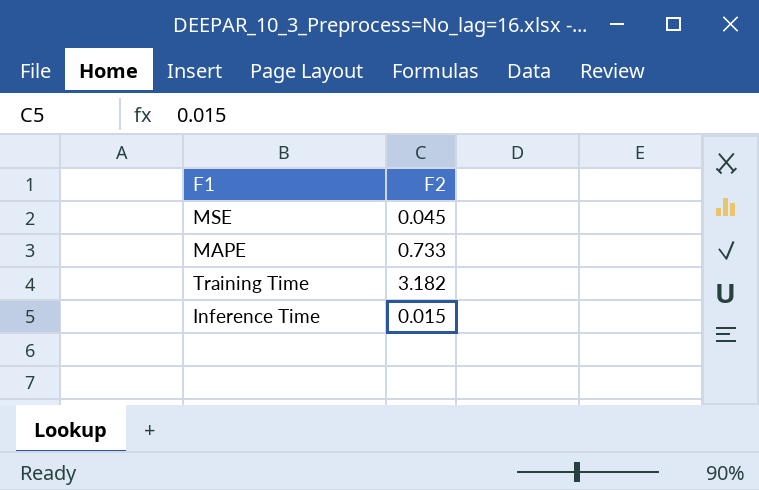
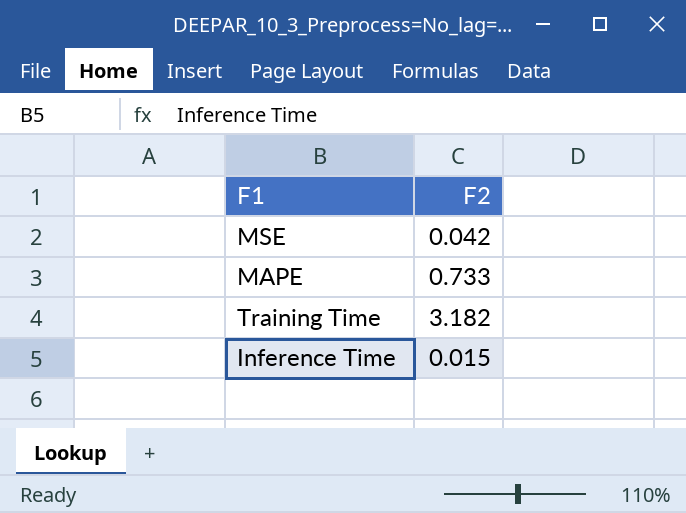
MSE | F2: 0.045 -> 0.042

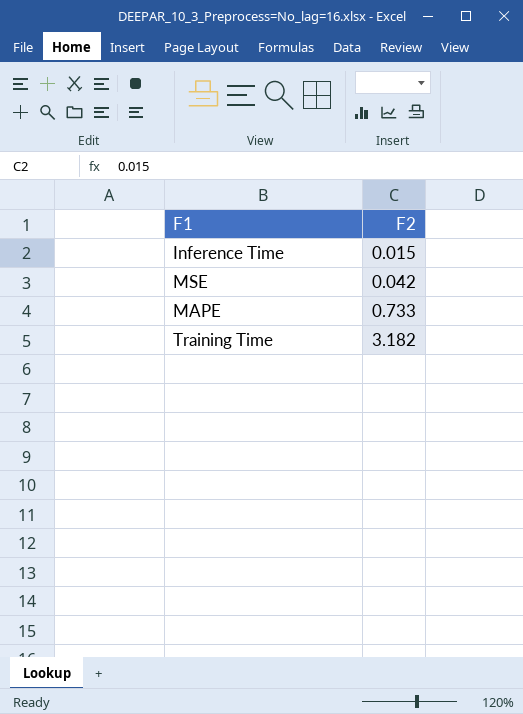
row order: none -> F2 ascending

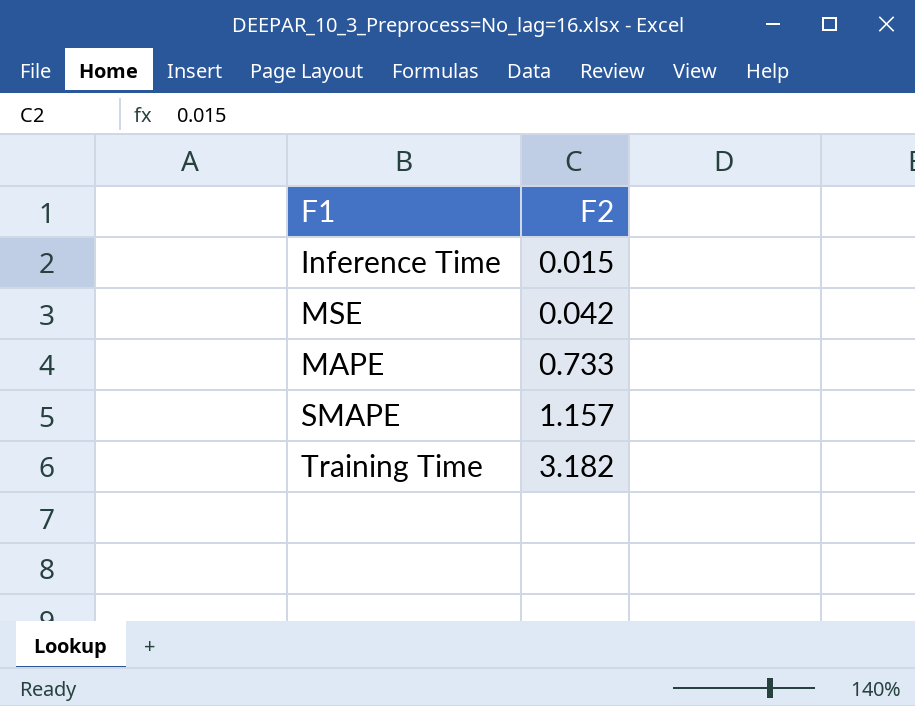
row SMAPE: none -> 1.157

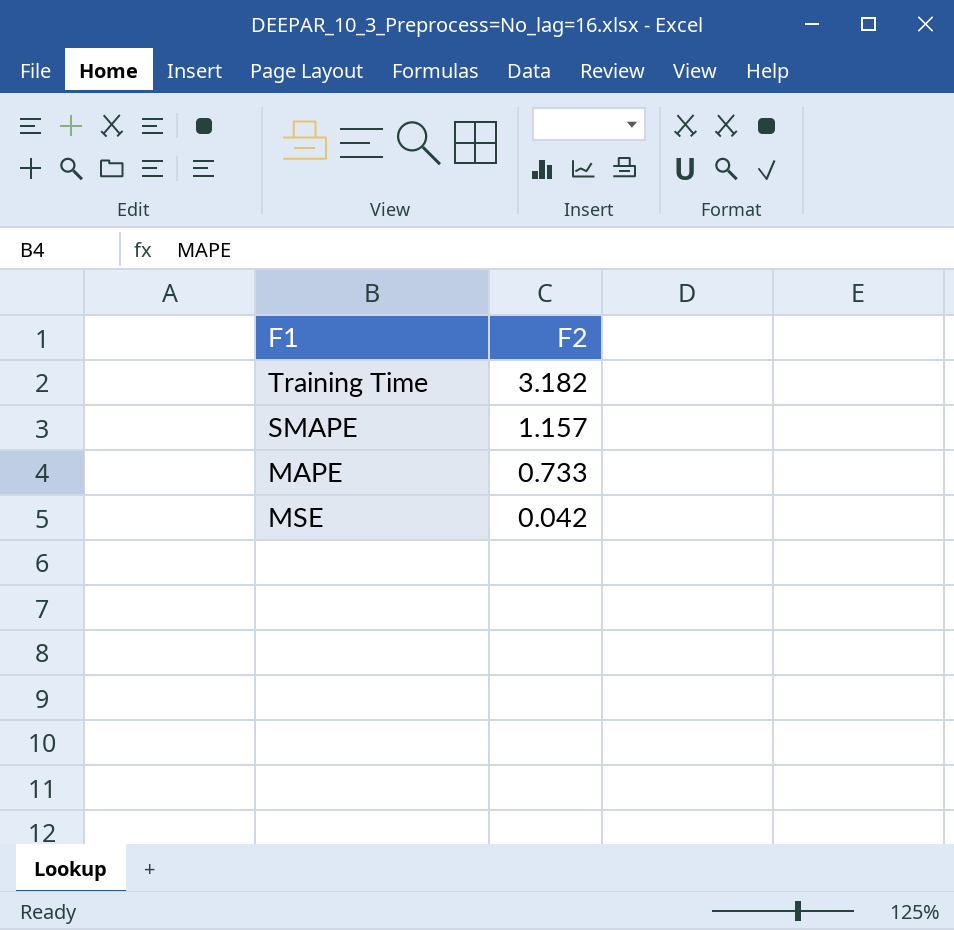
row order: F2 ascending -> F2 descending
row Inference Time: 0.015 -> none

